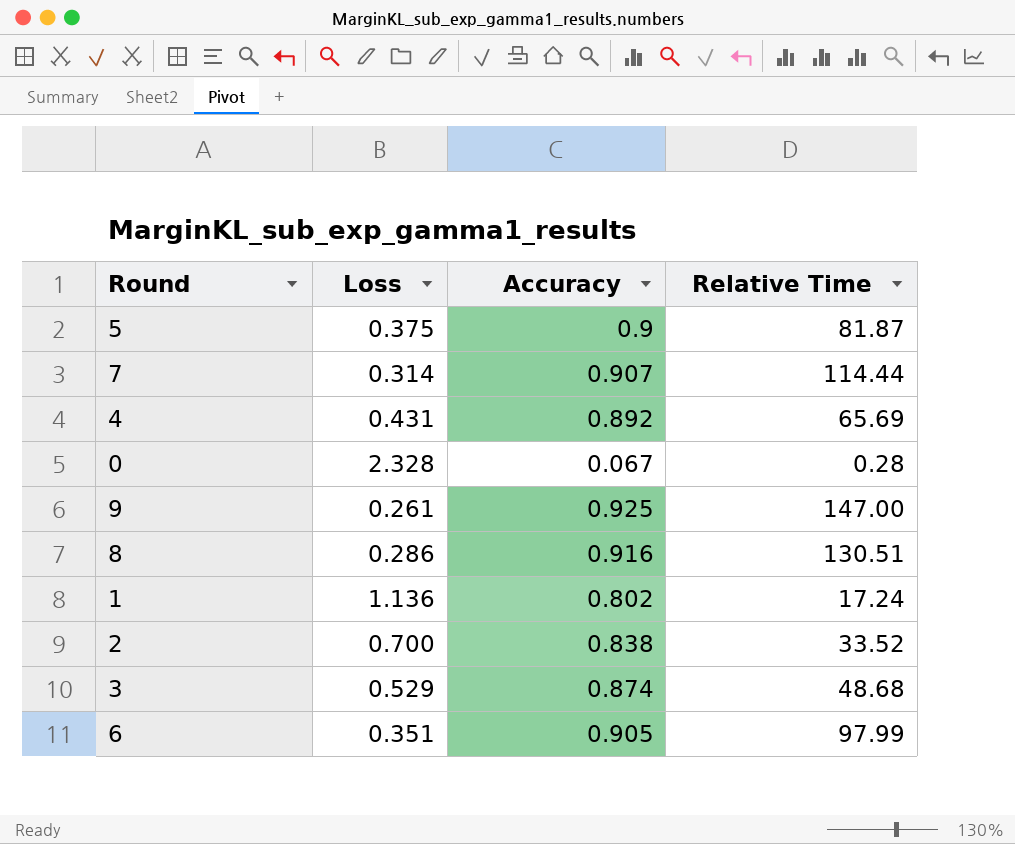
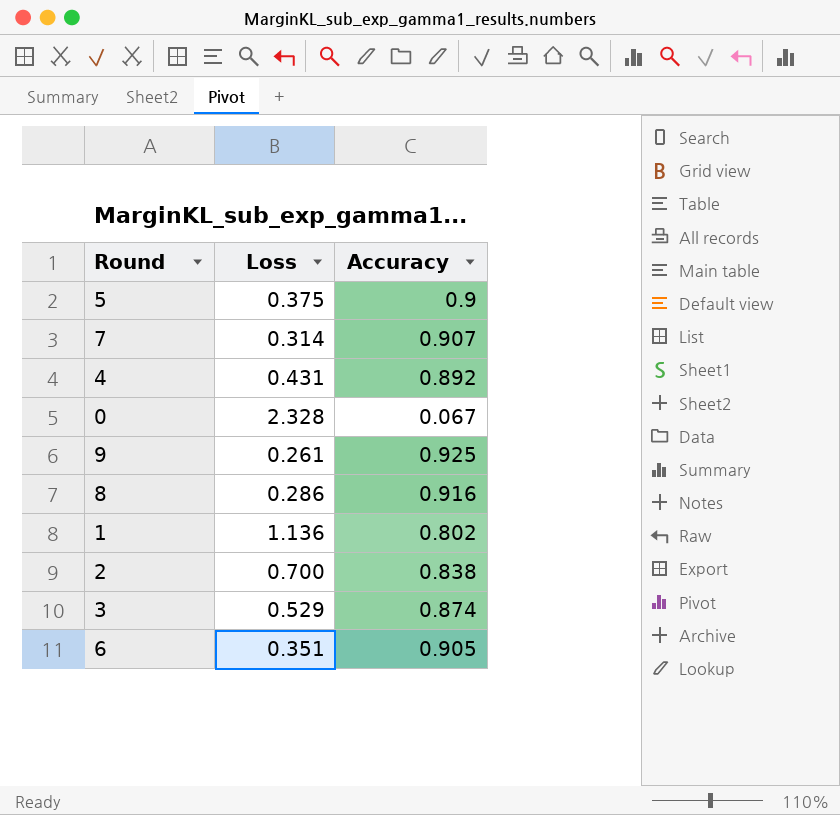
column Relative Time | position: 4 -> none

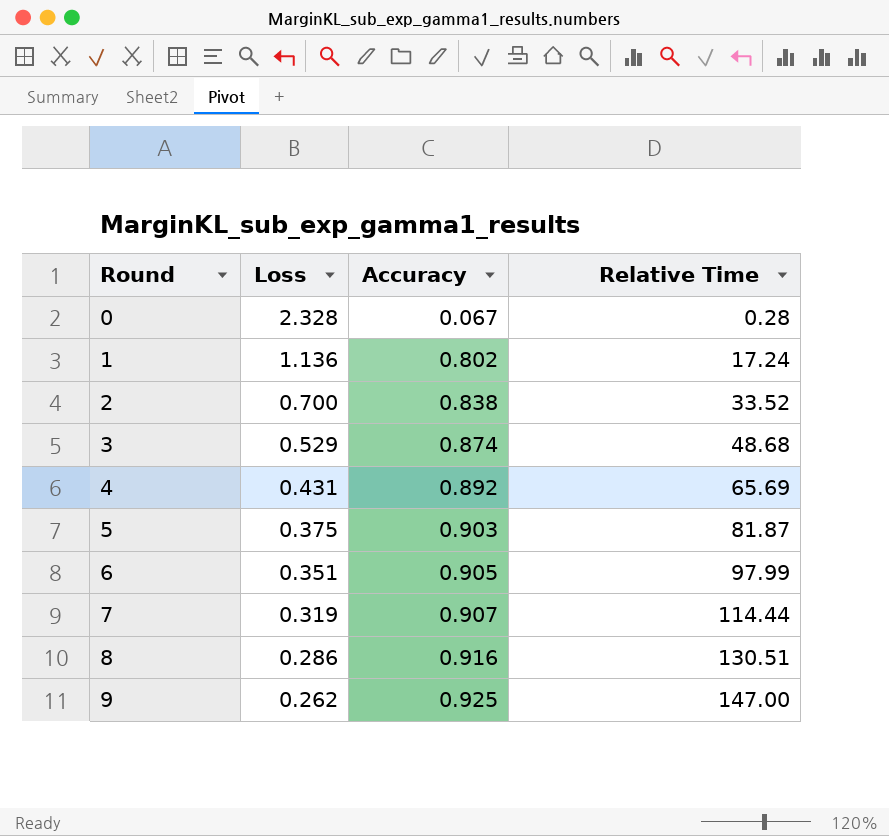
row order: none -> Round ascending
column Relative Time | position: none -> 4
5 | Accuracy: 0.9 -> 0.903
7 | Loss: 0.314 -> 0.319
9 | Loss: 0.261 -> 0.262

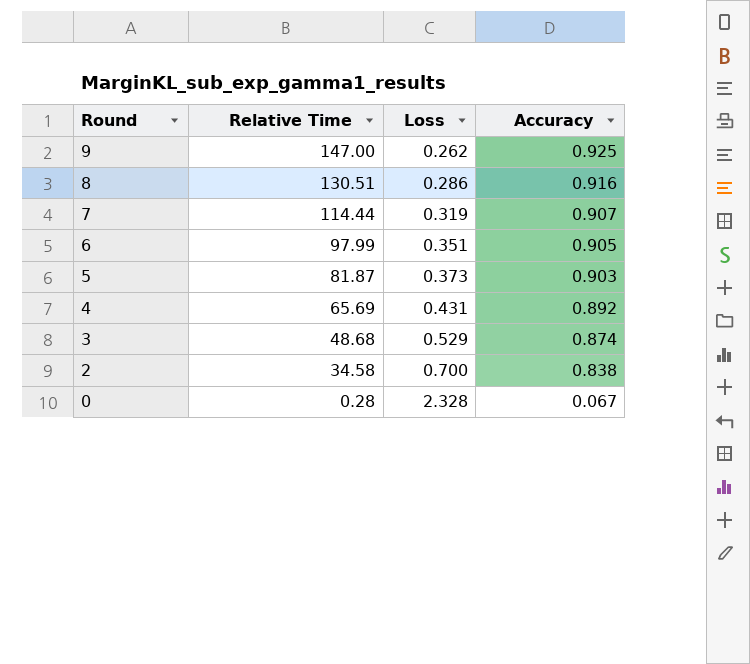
row order: Round ascending -> Round descending
column Relative Time | position: 4 -> 2
row 1: 1.136 | 0.802 | 17.24 -> none
5 | Loss: 0.375 -> 0.373
2 | Relative Time: 33.52 -> 34.58

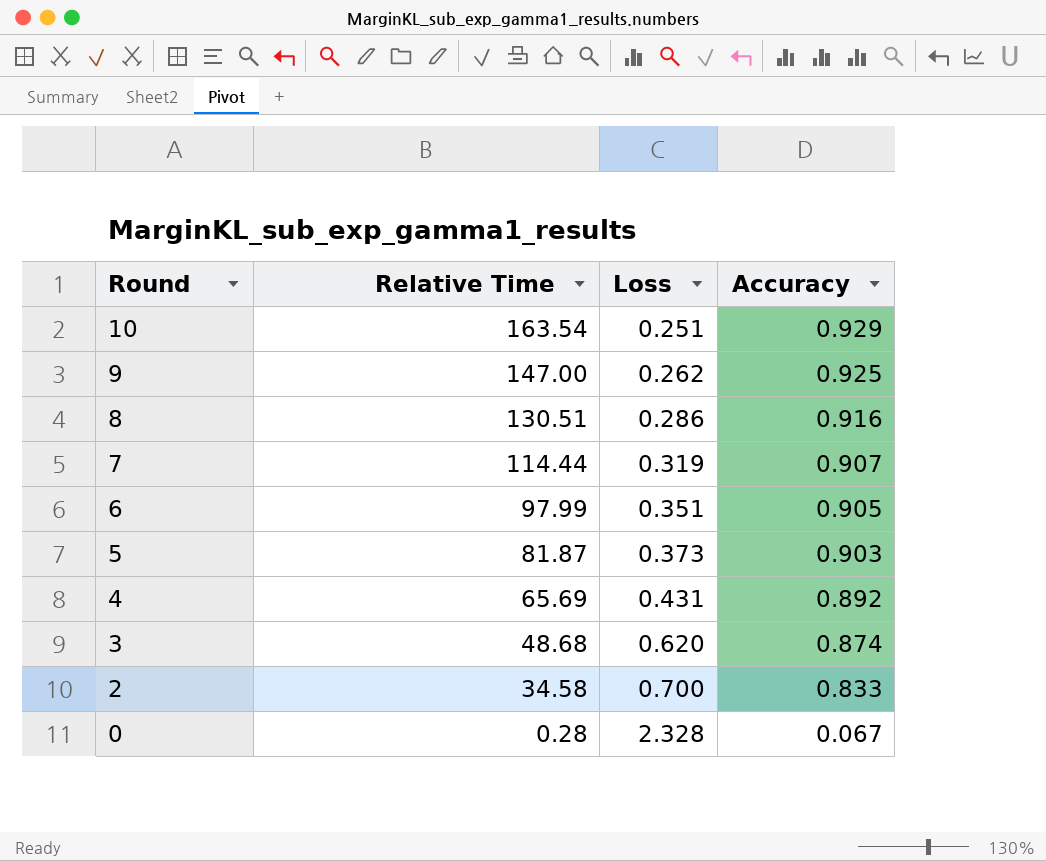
row 10: none -> 163.54 | 0.251 | 0.929
3 | Loss: 0.529 -> 0.620
2 | Accuracy: 0.838 -> 0.833

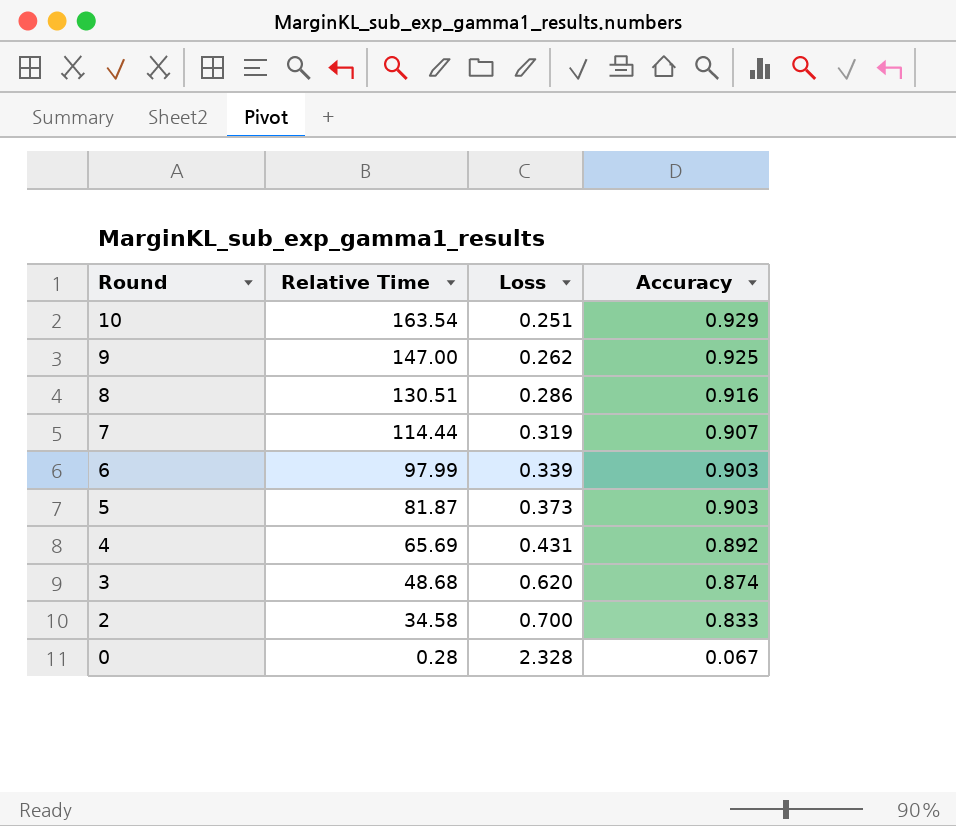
6 | Loss: 0.351 -> 0.339
6 | Accuracy: 0.905 -> 0.903

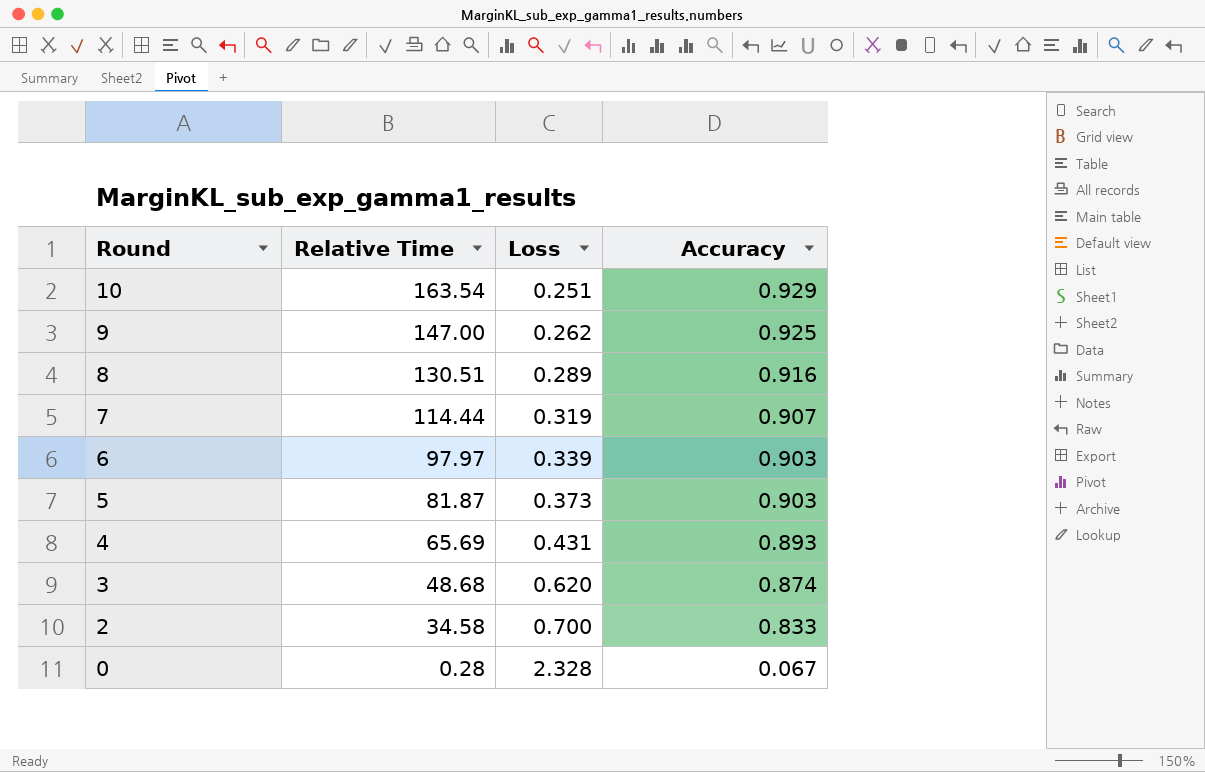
8 | Loss: 0.286 -> 0.289
6 | Relative Time: 97.99 -> 97.97
4 | Accuracy: 0.892 -> 0.893

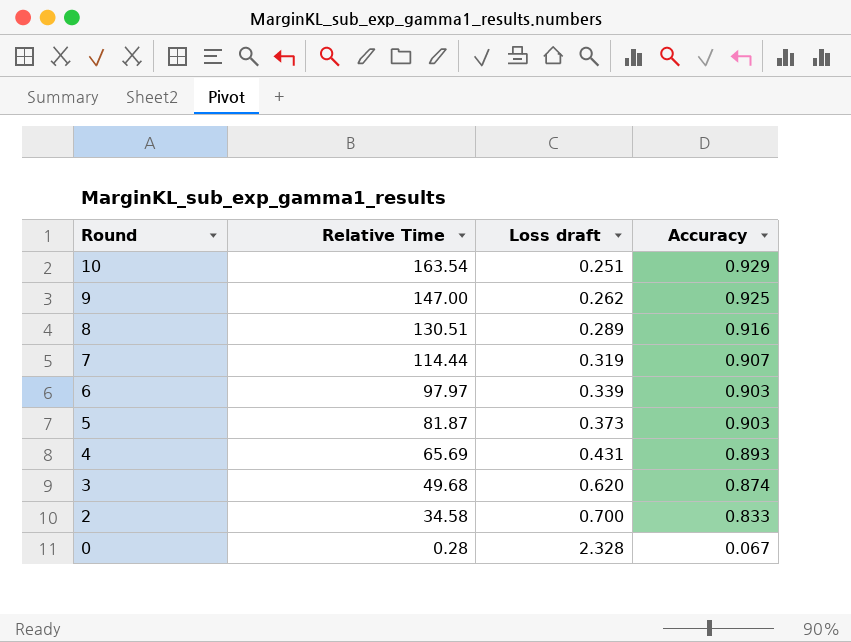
column name: Loss -> Loss draft
3 | Relative Time: 48.68 -> 49.68

